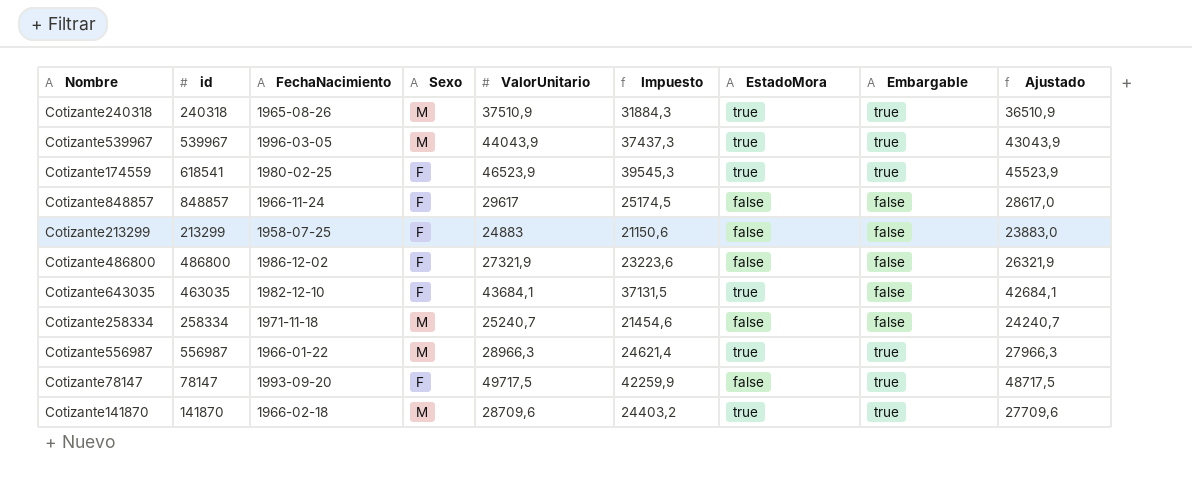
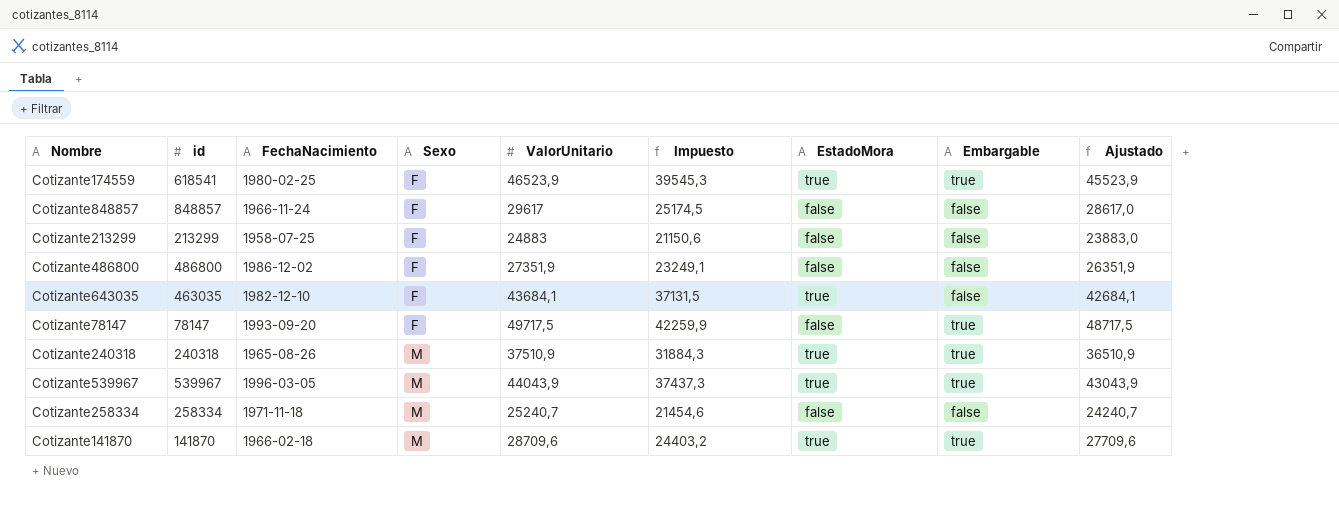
row order: none -> Sexo ascending
row Cotizante556987: 556987 | 1966-01-22 | M | 28966,3 | 24621,4 | true | true | 27966,3 -> none
Cotizante486800 | ValorUnitario: 27321,9 -> 27351,9
Cotizante486800 | Impuesto: 23223,6 -> 23249,1
Cotizante486800 | Ajustado: 26321,9 -> 26351,9

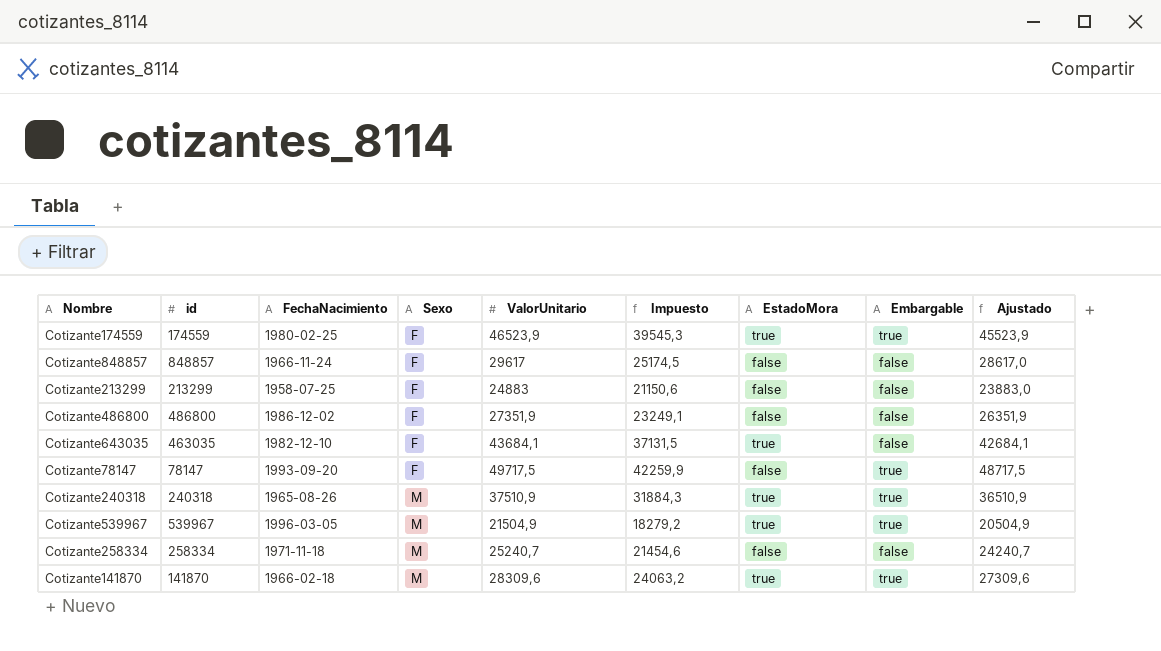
Cotizante174559 | id: 618541 -> 174559
Cotizante539967 | ValorUnitario: 44043,9 -> 21504,9
Cotizante539967 | Impuesto: 37437,3 -> 18279,2
Cotizante539967 | Ajustado: 43043,9 -> 20504,9
Cotizante141870 | ValorUnitario: 28709,6 -> 28309,6
Cotizante141870 | Impuesto: 24403,2 -> 24063,2
Cotizante141870 | Ajustado: 27709,6 -> 27309,6

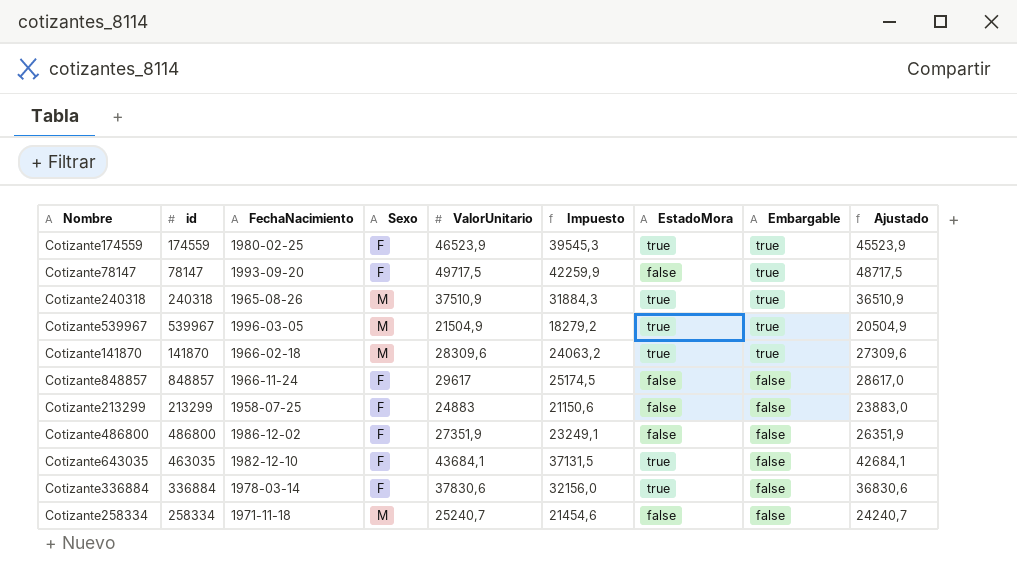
row order: Sexo ascending -> Embargable descending
row Cotizante336884: none -> 336884 | 1978-03-14 | F | 37830,6 | 32156,0 | true | false | 36830,6

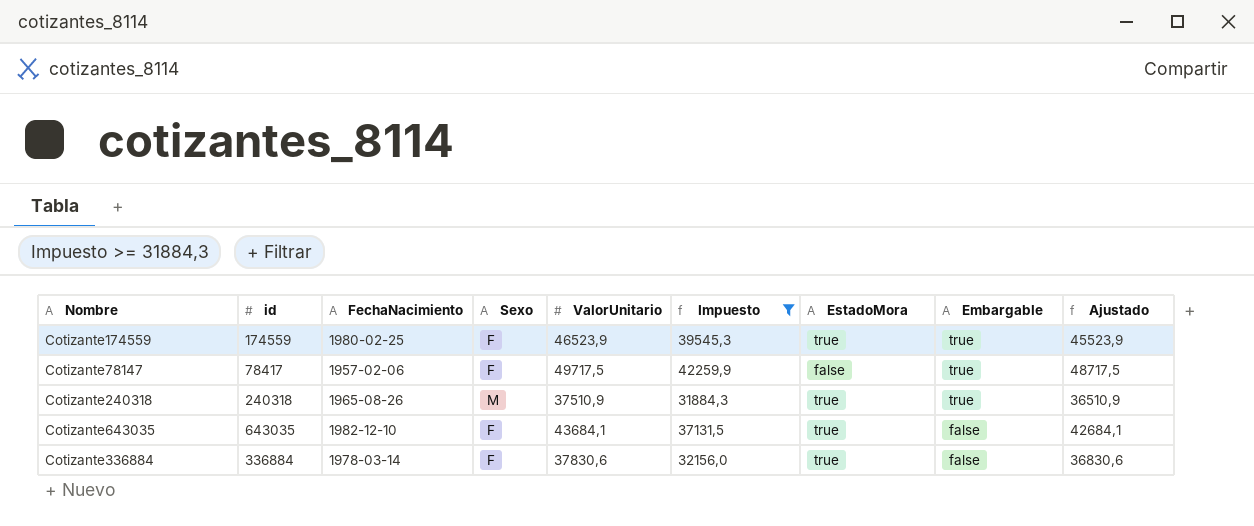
filter: none -> Impuesto >= 31884,3
Cotizante78147 | id: 78147 -> 78417
Cotizante78147 | FechaNacimiento: 1993-09-20 -> 1957-02-06
Cotizante643035 | id: 463035 -> 643035

